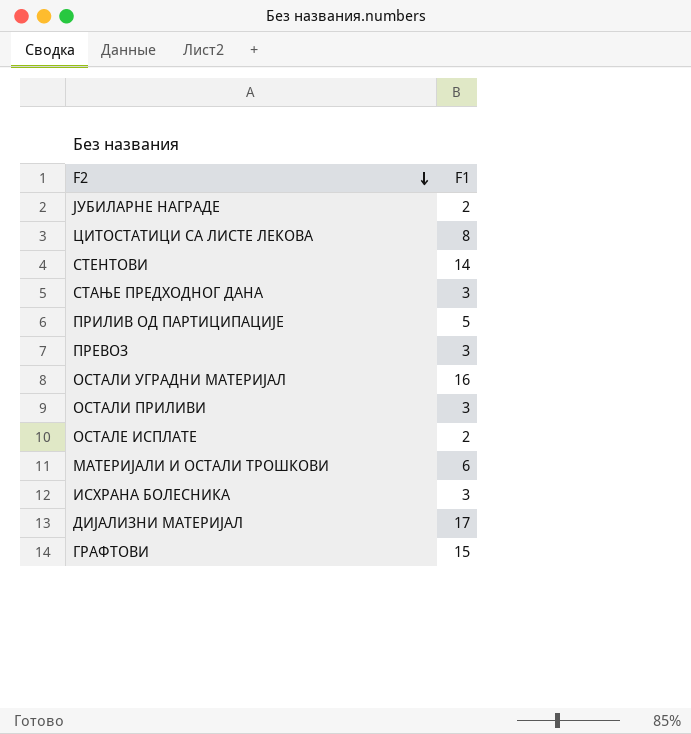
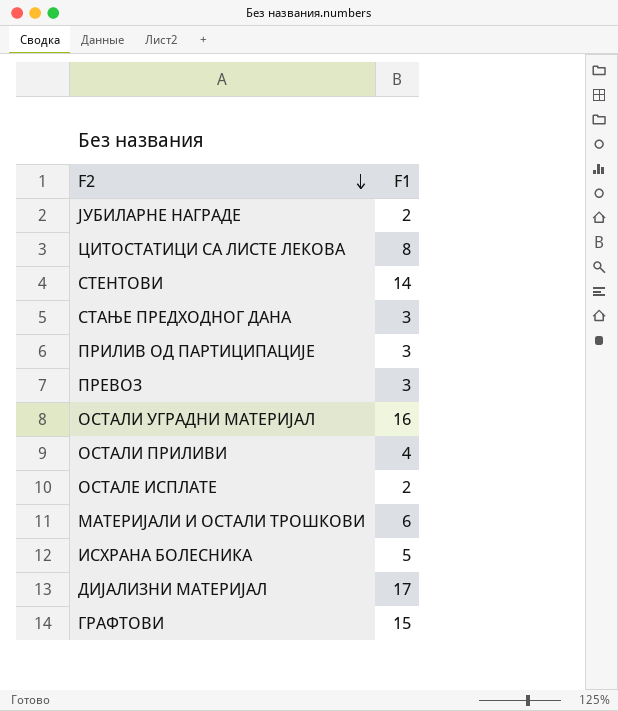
ПРИЛИВ ОД ПАРТИЦИПАЦИЈЕ | F1: 5 -> 3
ОСТАЛИ ПРИЛИВИ | F1: 3 -> 4
ИСХРАНА БОЛЕСНИКА | F1: 3 -> 5

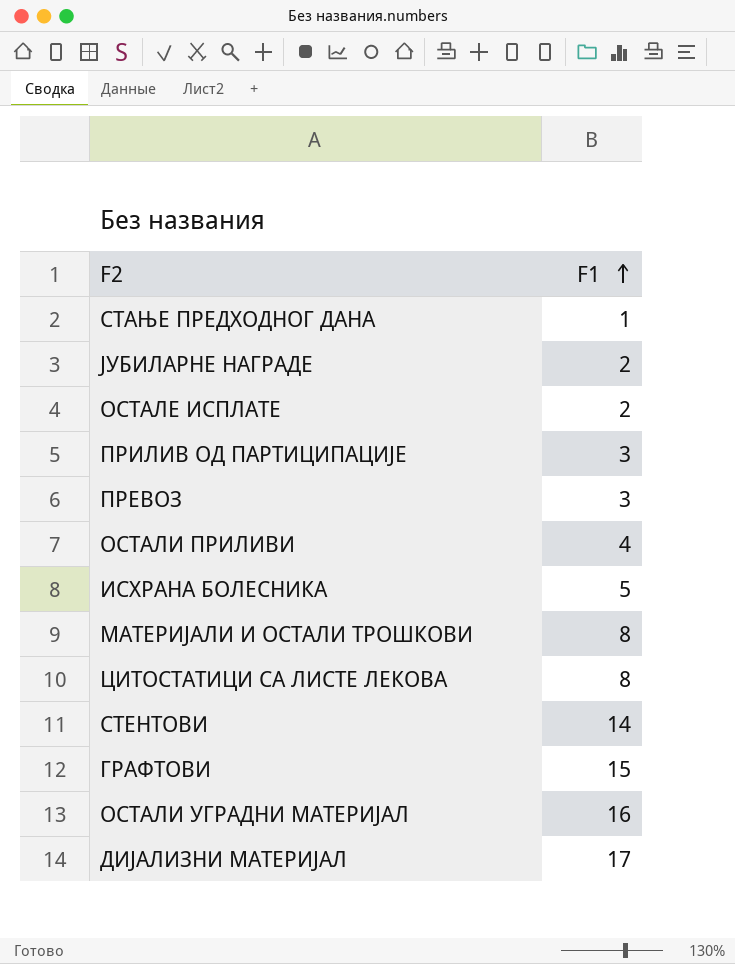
row order: F2 descending -> F1 ascending
СТАЊЕ ПРЕДХОДНОГ ДАНА | F1: 3 -> 1
МАТЕРИЈАЛИ И ОСТАЛИ ТРОШКОВИ | F1: 6 -> 8

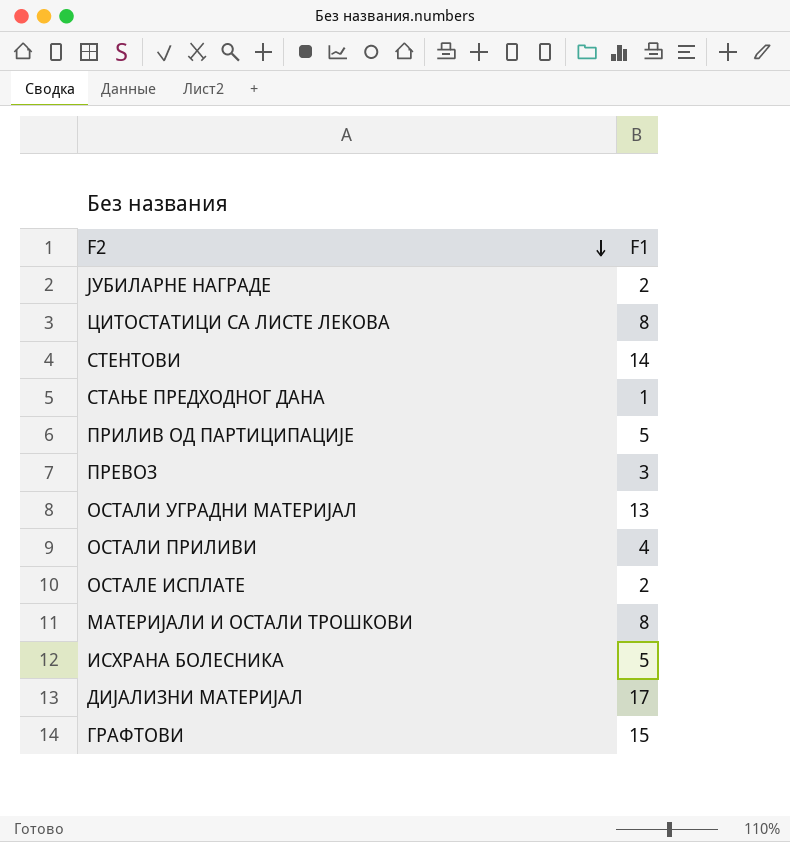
row order: F1 ascending -> F2 descending
ПРИЛИВ ОД ПАРТИЦИПАЦИЈЕ | F1: 3 -> 5
ОСТАЛИ УГРАДНИ МАТЕРИЈАЛ | F1: 16 -> 13

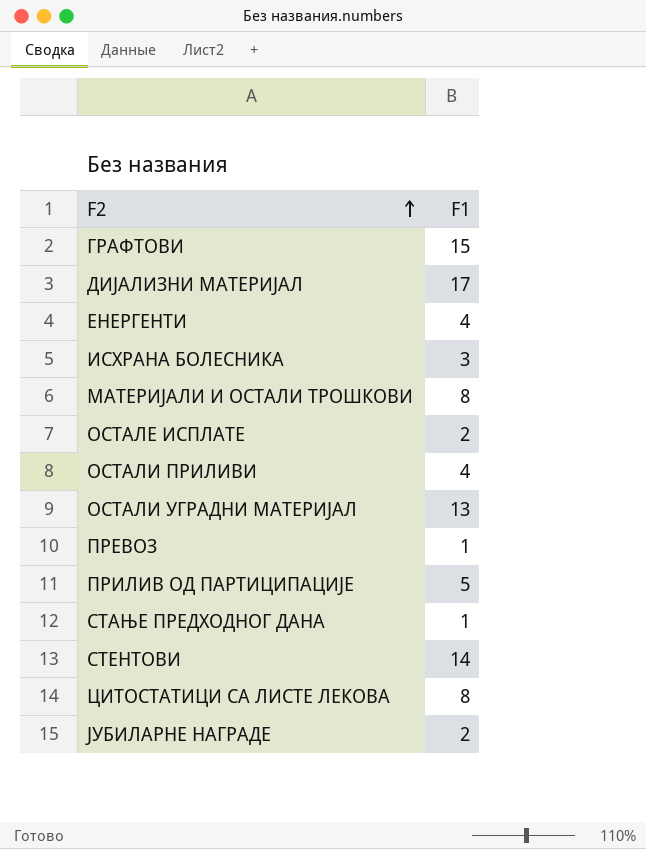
row order: F2 descending -> F2 ascending
row ЕНЕРГЕНТИ: none -> 4
ИСХРАНА БОЛЕСНИКА | F1: 5 -> 3
ПРЕВОЗ | F1: 3 -> 1

